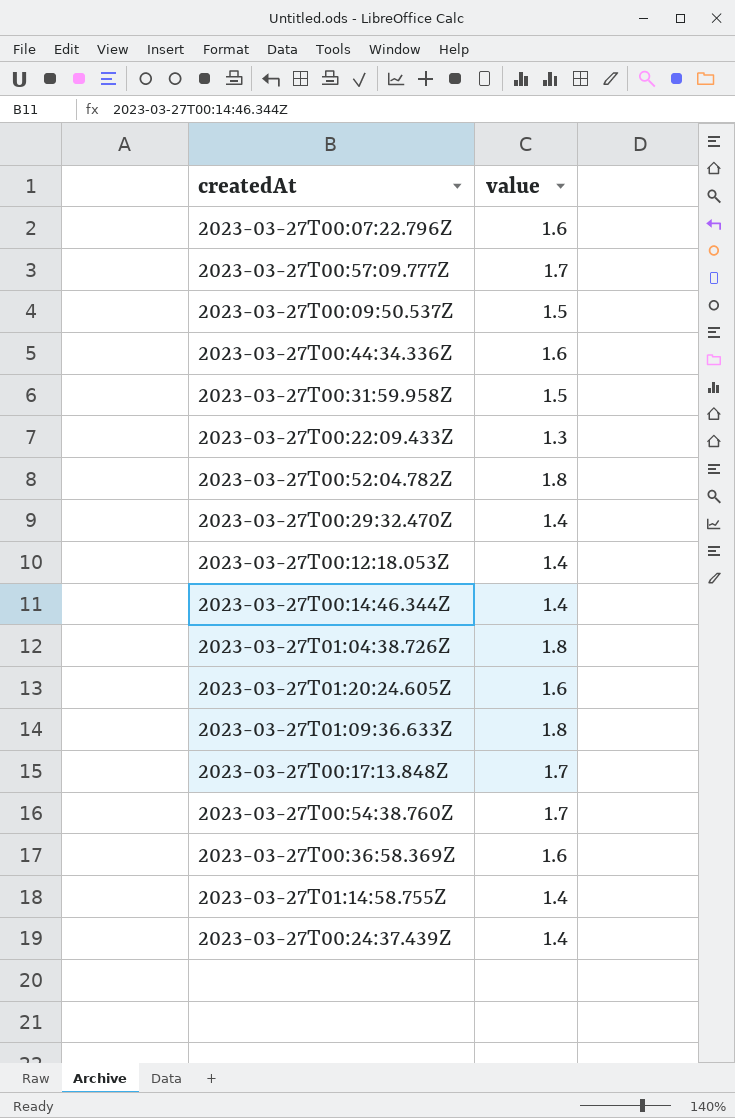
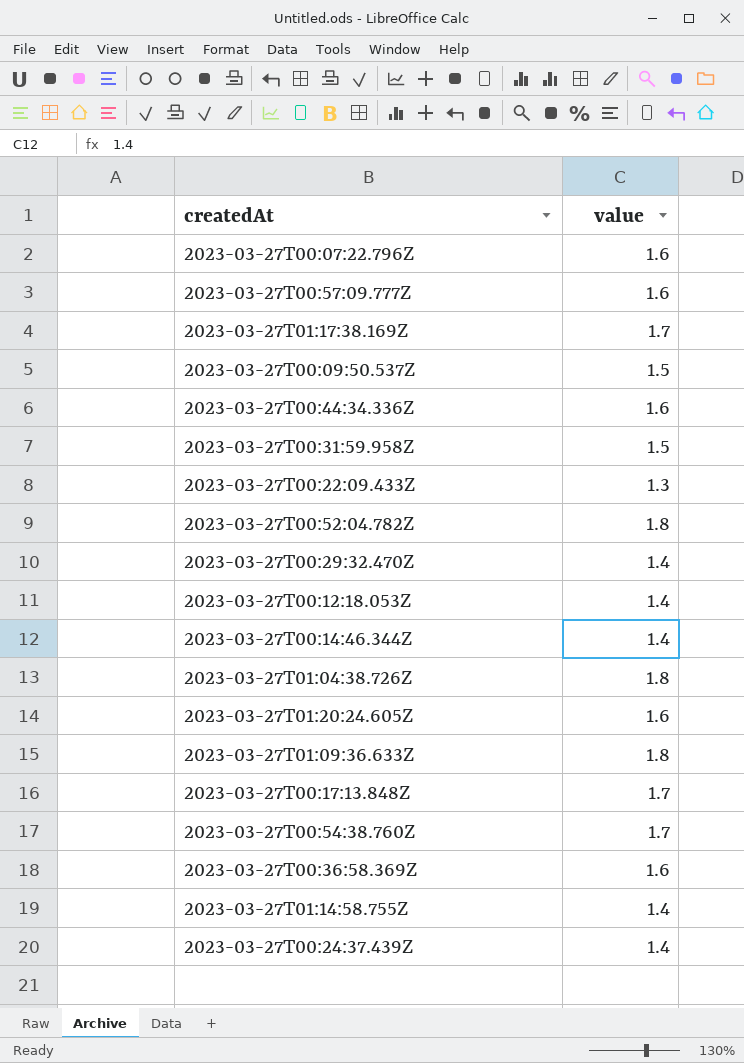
2023-03-27T00:57:09.777Z | value: 1.7 -> 1.6
row 2023-03-27T01:17:38.169Z: none -> 1.7

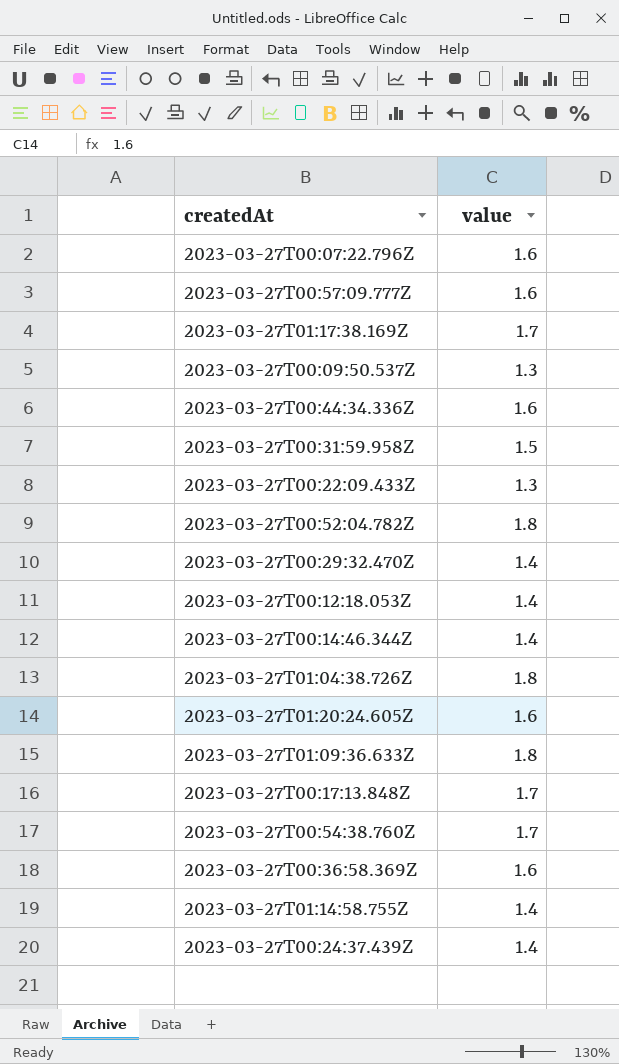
2023-03-27T00:09:50.537Z | value: 1.5 -> 1.3

